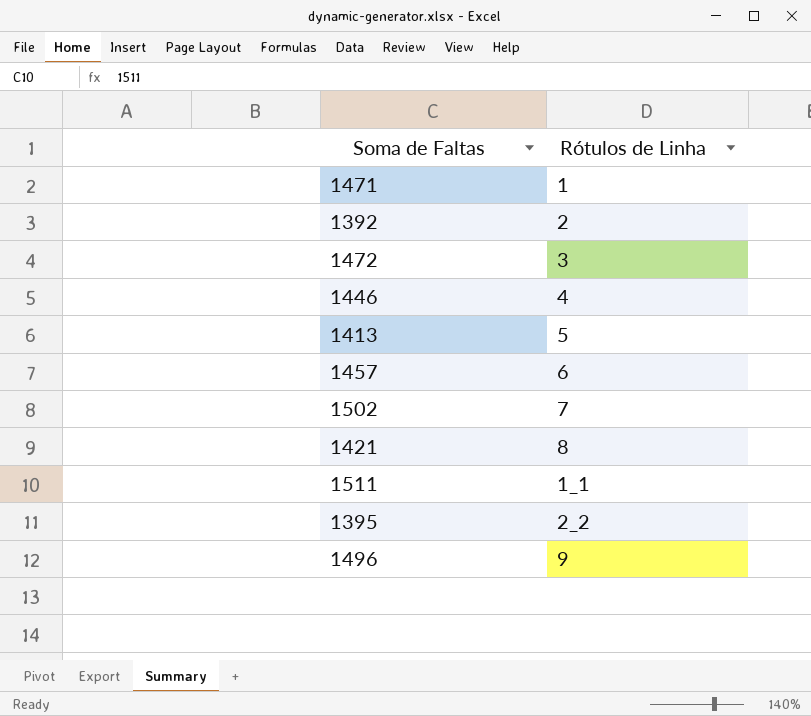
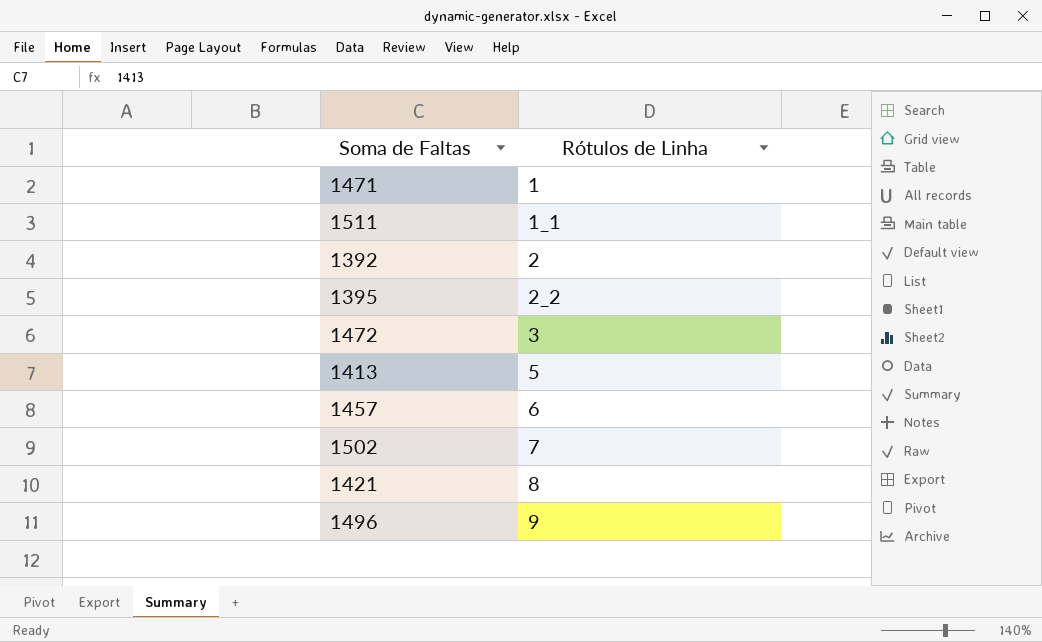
row order: none -> Rótulos de Linha ascending
row 1446: 4 -> none

